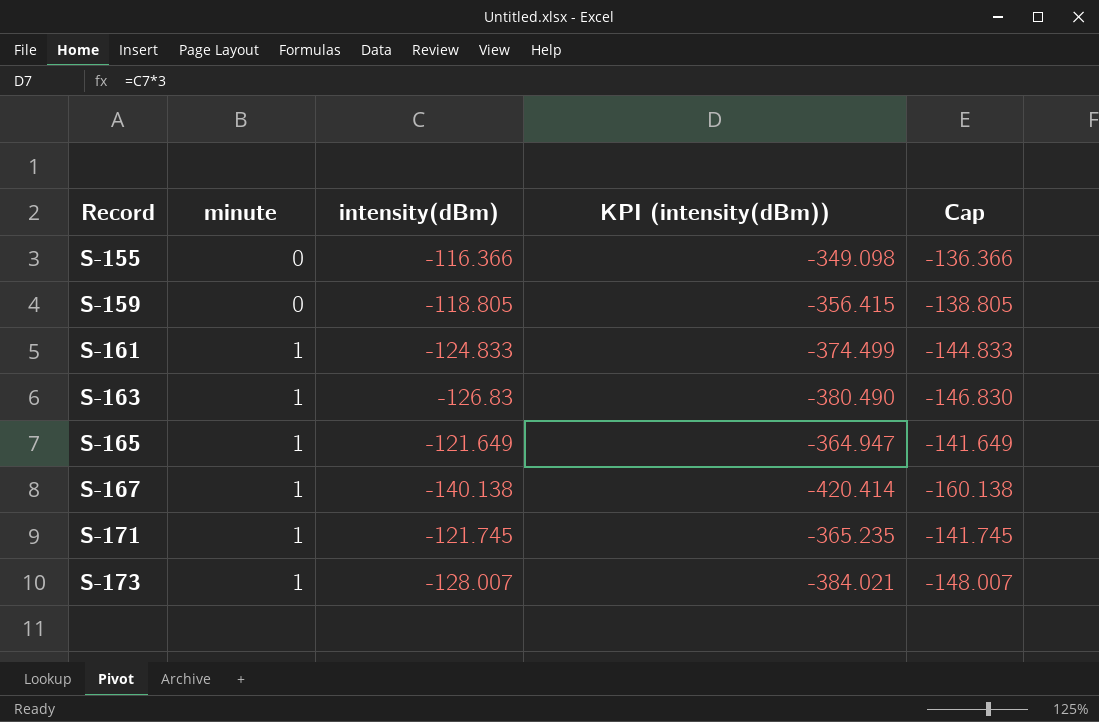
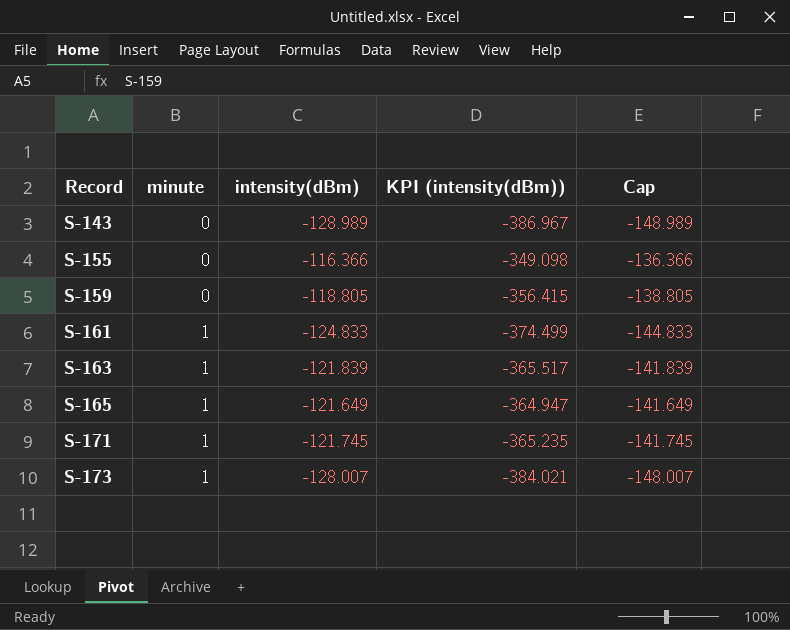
row S-167: 1 | -140.138 | -420.414 | -160.138 -> none
row S-143: none -> 0 | -128.989 | -386.967 | -148.989
S-163 | intensity(dBm): -126.83 -> -121.839
S-163 | KPI (intensity(dBm)): -380.490 -> -365.517
S-163 | Cap: -146.830 -> -141.839

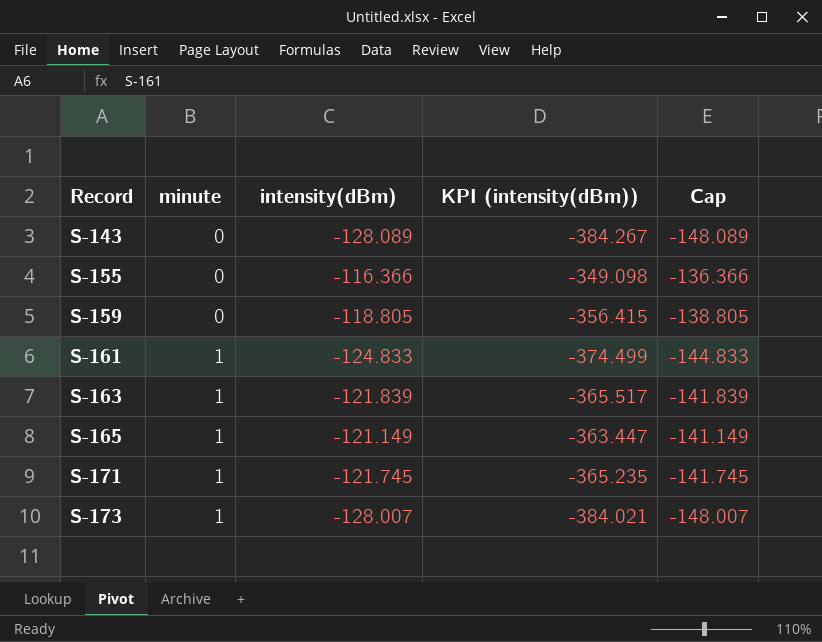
S-143 | intensity(dBm): -128.989 -> -128.089
S-143 | KPI (intensity(dBm)): -386.967 -> -384.267
S-143 | Cap: -148.989 -> -148.089
S-165 | intensity(dBm): -121.649 -> -121.149
S-165 | KPI (intensity(dBm)): -364.947 -> -363.447
S-165 | Cap: -141.649 -> -141.149

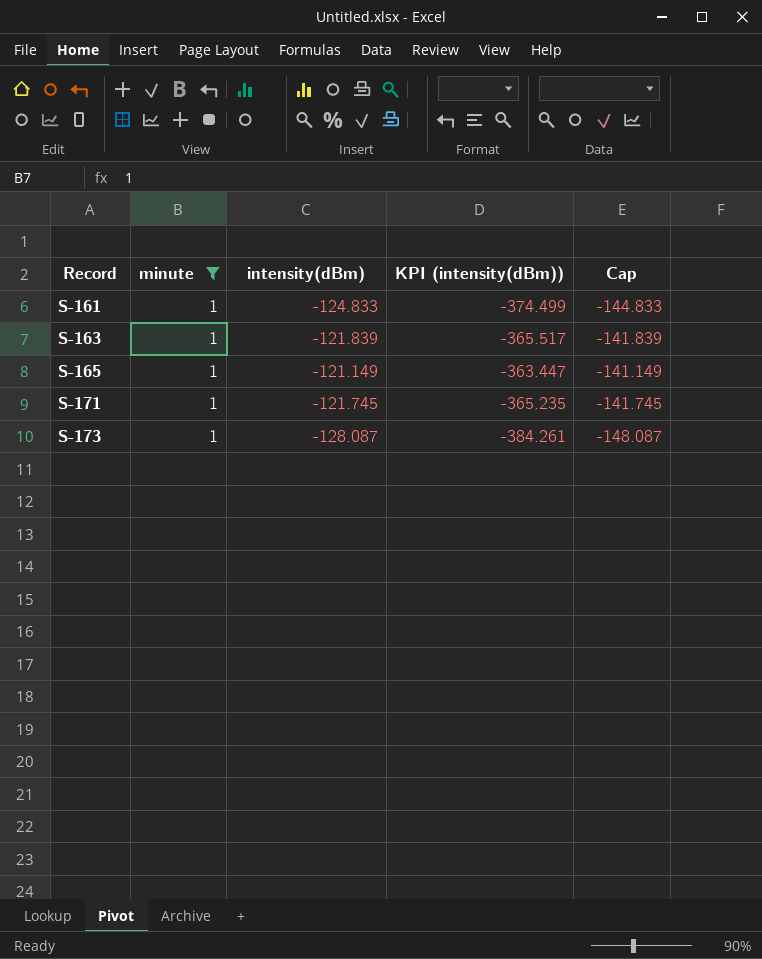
filter: none -> minute = 1
S-173 | intensity(dBm): -128.007 -> -128.087
S-173 | KPI (intensity(dBm)): -384.021 -> -384.261
S-173 | Cap: -148.007 -> -148.087

